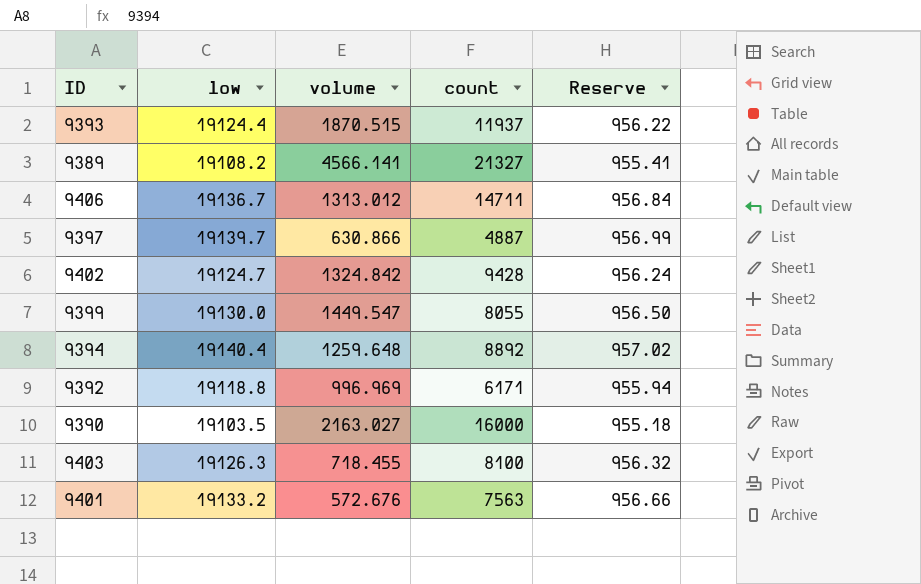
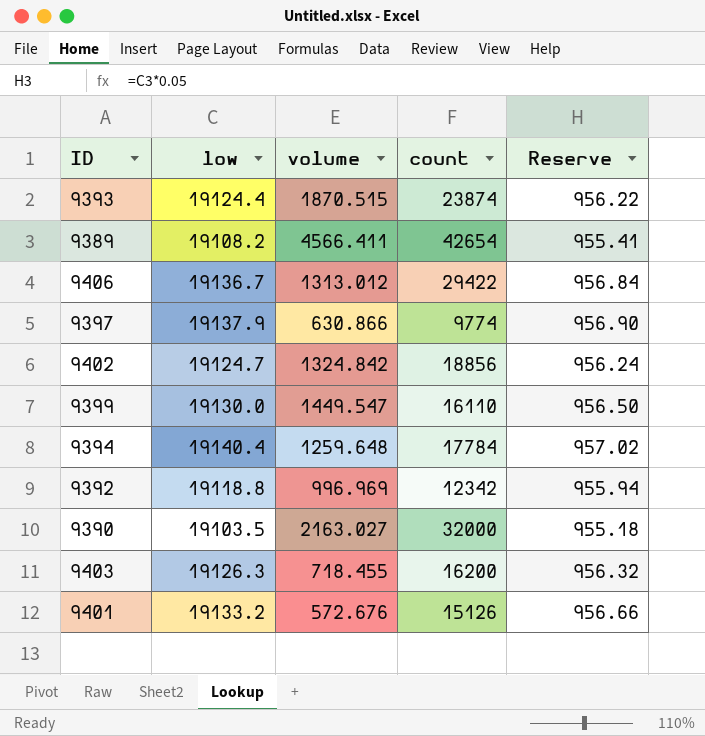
9393 | count: 11937 -> 23874
9389 | volume: 4566.141 -> 4566.411
9389 | count: 21327 -> 42654
9406 | count: 14711 -> 29422
9397 | low: 19139.7 -> 19137.9
9397 | count: 4887 -> 9774
9397 | Reserve: 956.99 -> 956.90
9402 | count: 9428 -> 18856
9399 | count: 8055 -> 16110
9394 | count: 8892 -> 17784
9392 | count: 6171 -> 12342
9390 | count: 16000 -> 32000
9403 | count: 8100 -> 16200
9401 | count: 7563 -> 15126

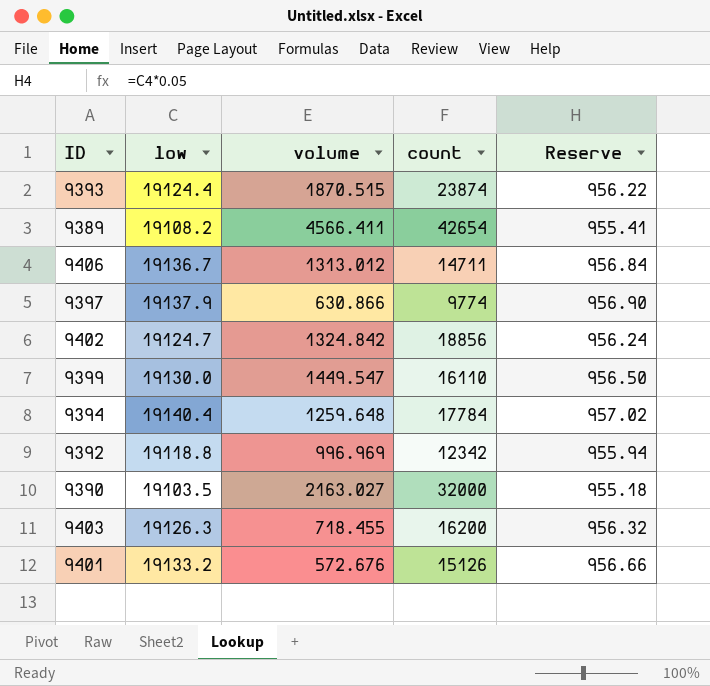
9406 | count: 29422 -> 14711

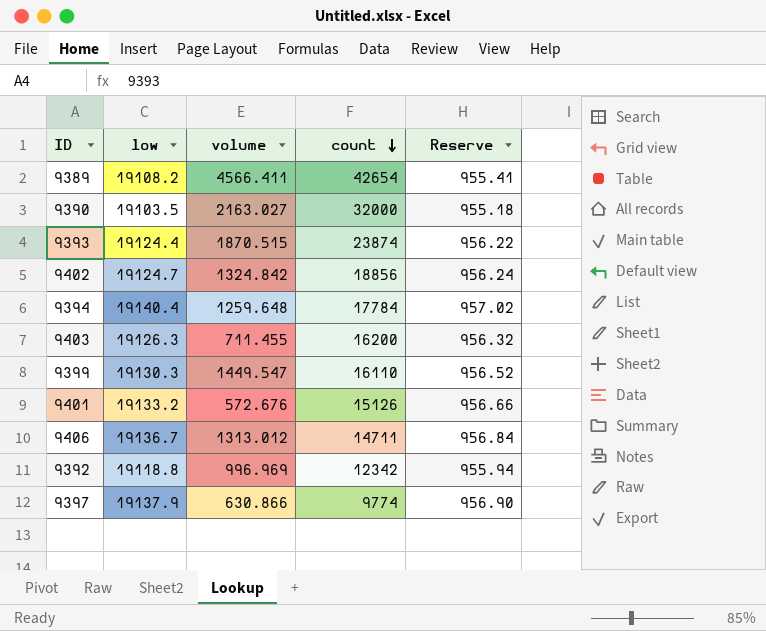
row order: none -> count descending
9403 | volume: 718.455 -> 711.455
9399 | low: 19130.0 -> 19130.3
9399 | Reserve: 956.50 -> 956.52

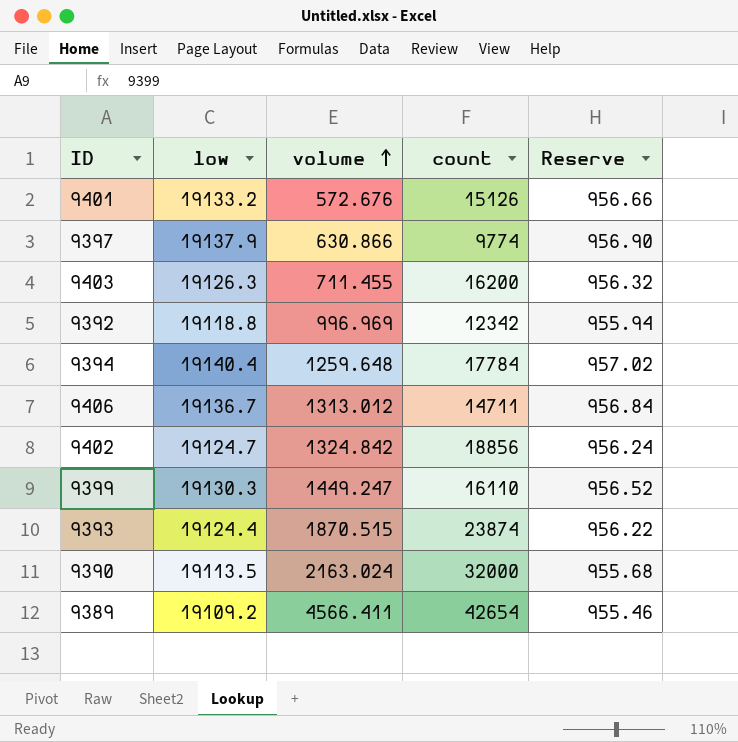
row order: count descending -> volume ascending
9399 | volume: 1449.547 -> 1449.247
9390 | low: 19103.5 -> 19113.5
9390 | volume: 2163.027 -> 2163.024
9390 | Reserve: 955.18 -> 955.68
9389 | low: 19108.2 -> 19109.2
9389 | Reserve: 955.41 -> 955.46

